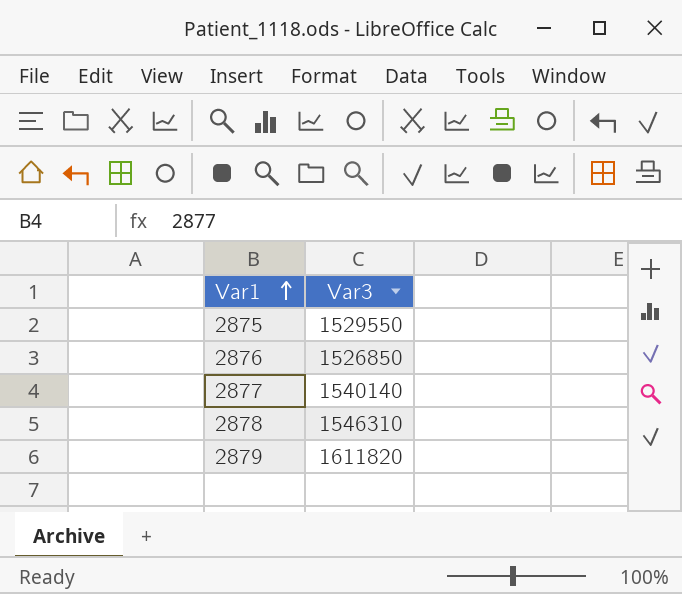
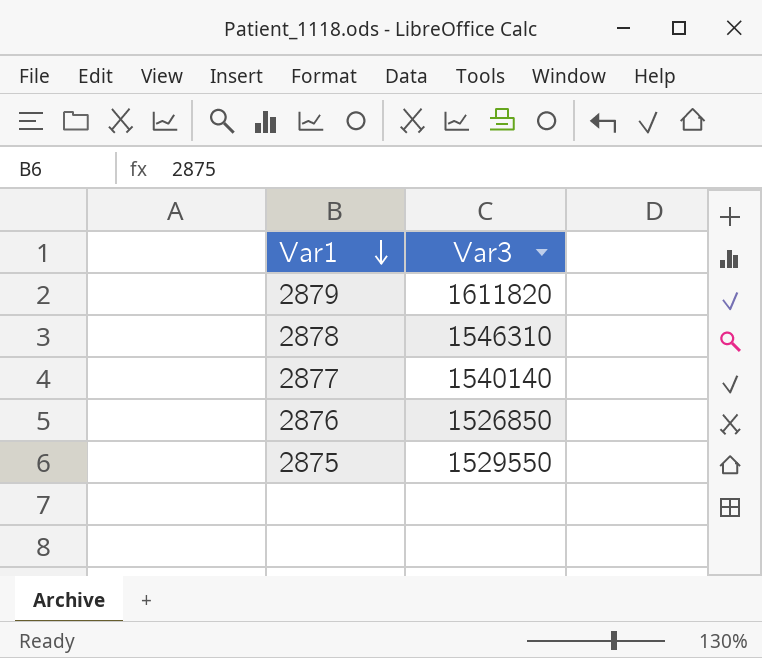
row order: Var1 ascending -> Var1 descending

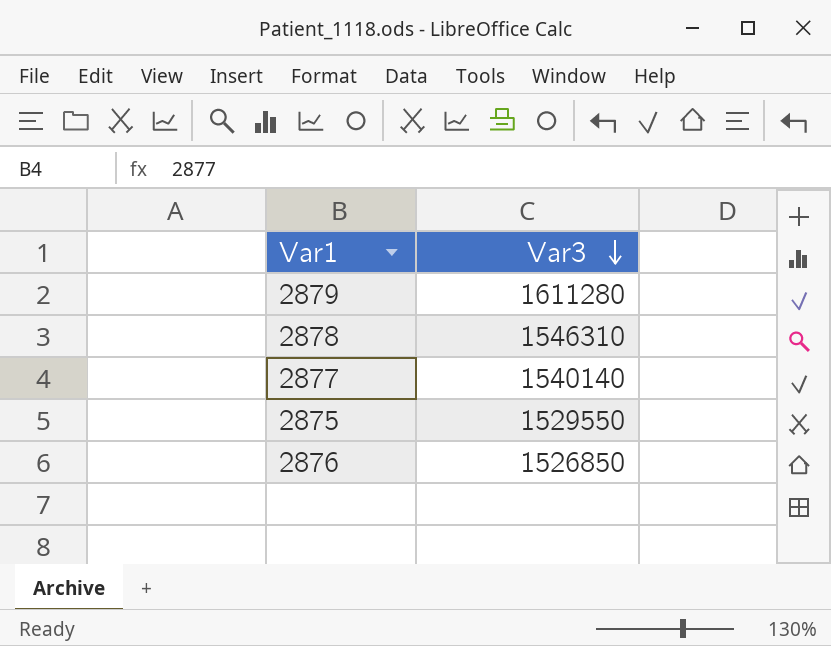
row order: Var1 descending -> Var3 descending
2879 | Var3: 1611820 -> 1611280

